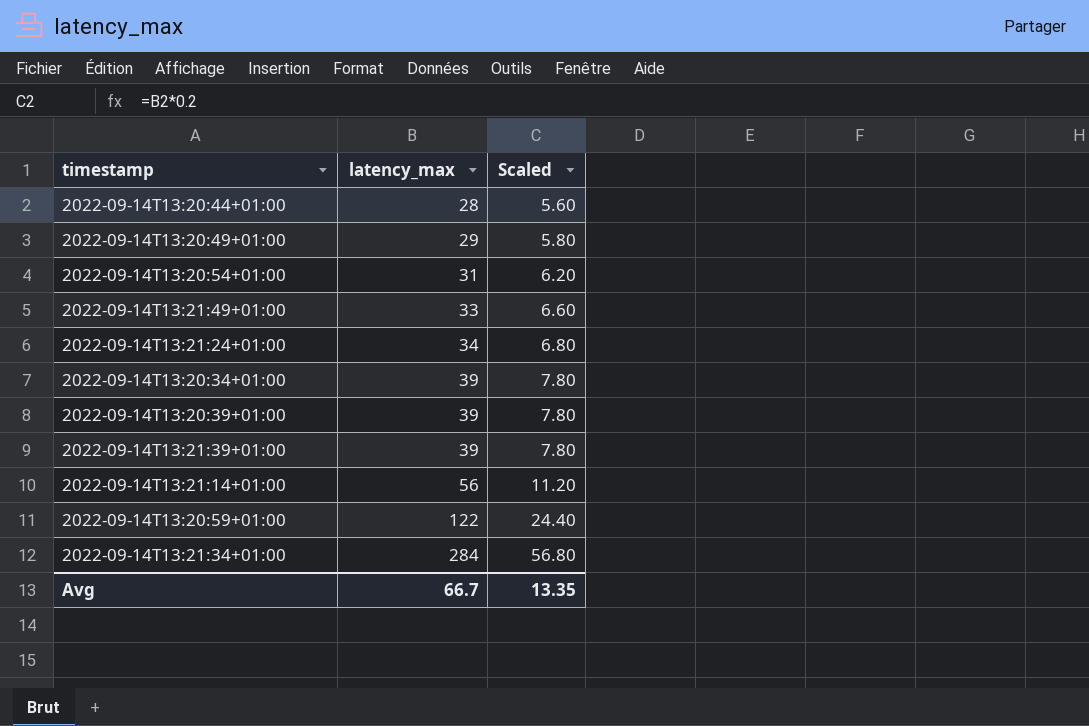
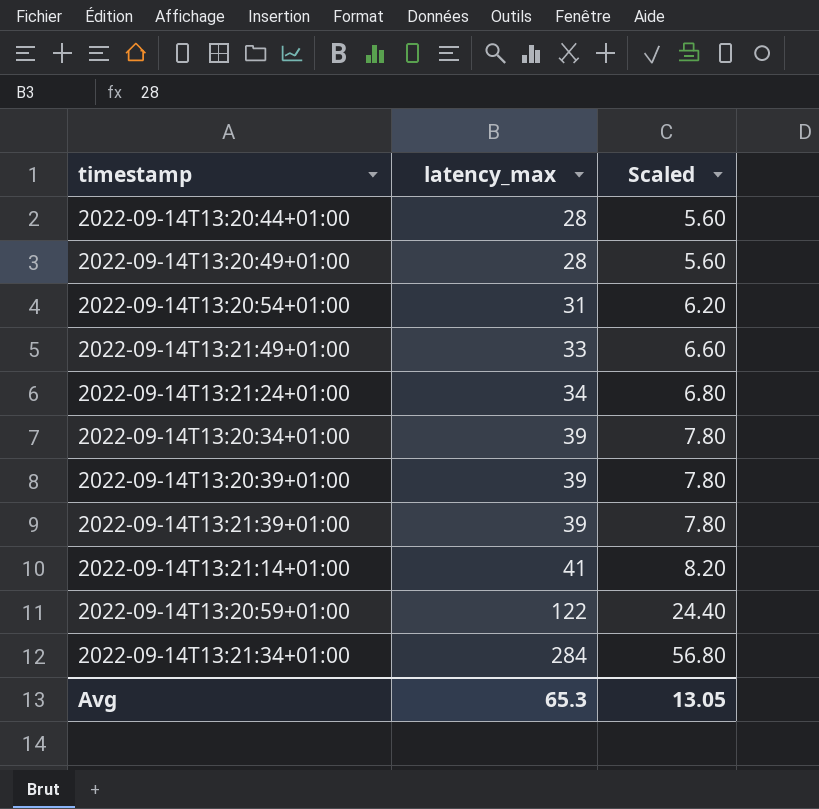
2022-09-14T13:20:49+01:00 | latency_max: 29 -> 28
2022-09-14T13:20:49+01:00 | Scaled: 5.80 -> 5.60
2022-09-14T13:21:14+01:00 | latency_max: 56 -> 41
2022-09-14T13:21:14+01:00 | Scaled: 11.20 -> 8.20
Avg | latency_max: 66.7 -> 65.3
Avg | Scaled: 13.35 -> 13.05

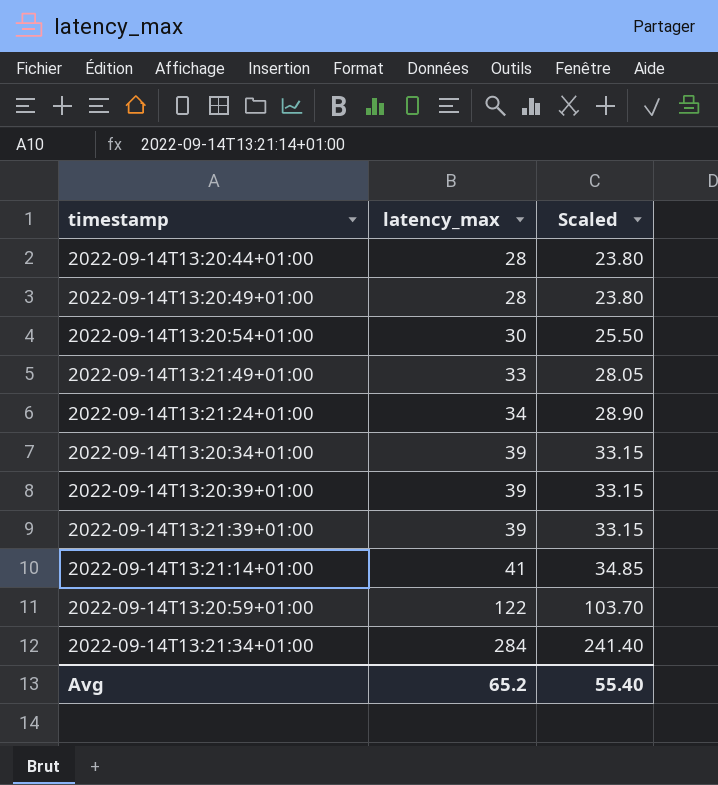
column Scaled | formula: [latency_max] * 0.2 -> [latency_max] * 0.85
2022-09-14T13:20:54+01:00 | latency_max: 31 -> 30
Avg | latency_max: 65.3 -> 65.2
Avg | Scaled: 13.05 -> 55.40

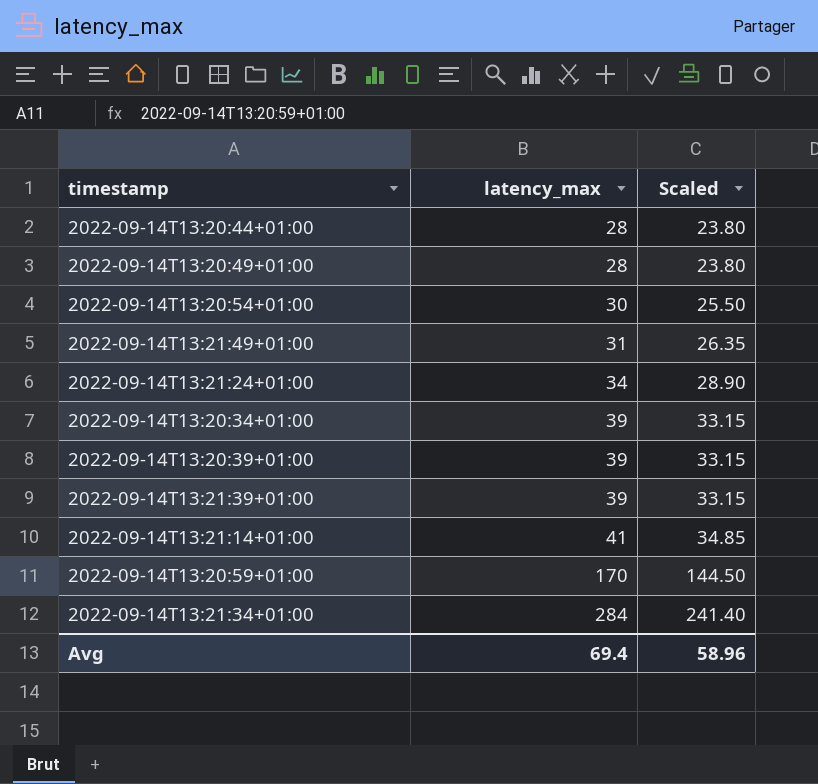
2022-09-14T13:21:49+01:00 | latency_max: 33 -> 31
2022-09-14T13:21:49+01:00 | Scaled: 28.05 -> 26.35
2022-09-14T13:20:59+01:00 | latency_max: 122 -> 170
2022-09-14T13:20:59+01:00 | Scaled: 103.70 -> 144.50
Avg | latency_max: 65.2 -> 69.4
Avg | Scaled: 55.40 -> 58.96

